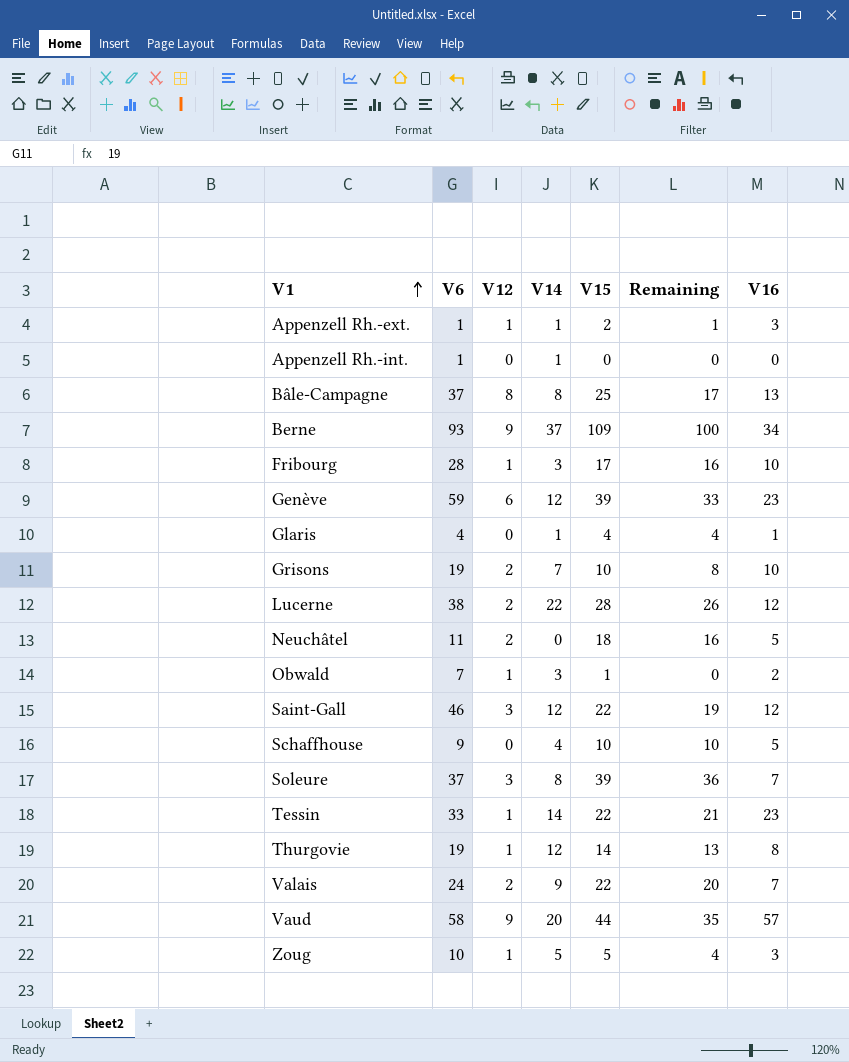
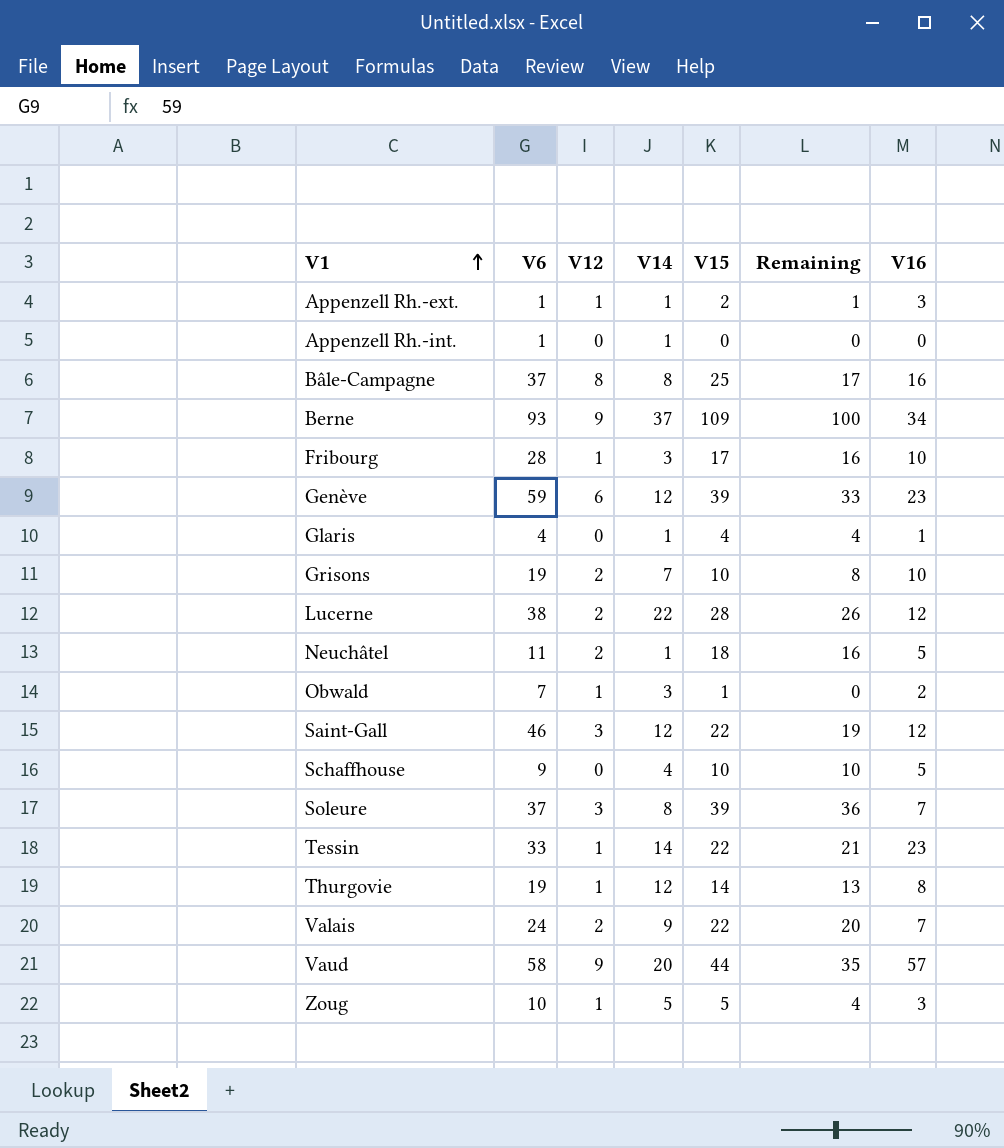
Bâle-Campagne | V16: 13 -> 16
Neuchâtel | V14: 0 -> 1

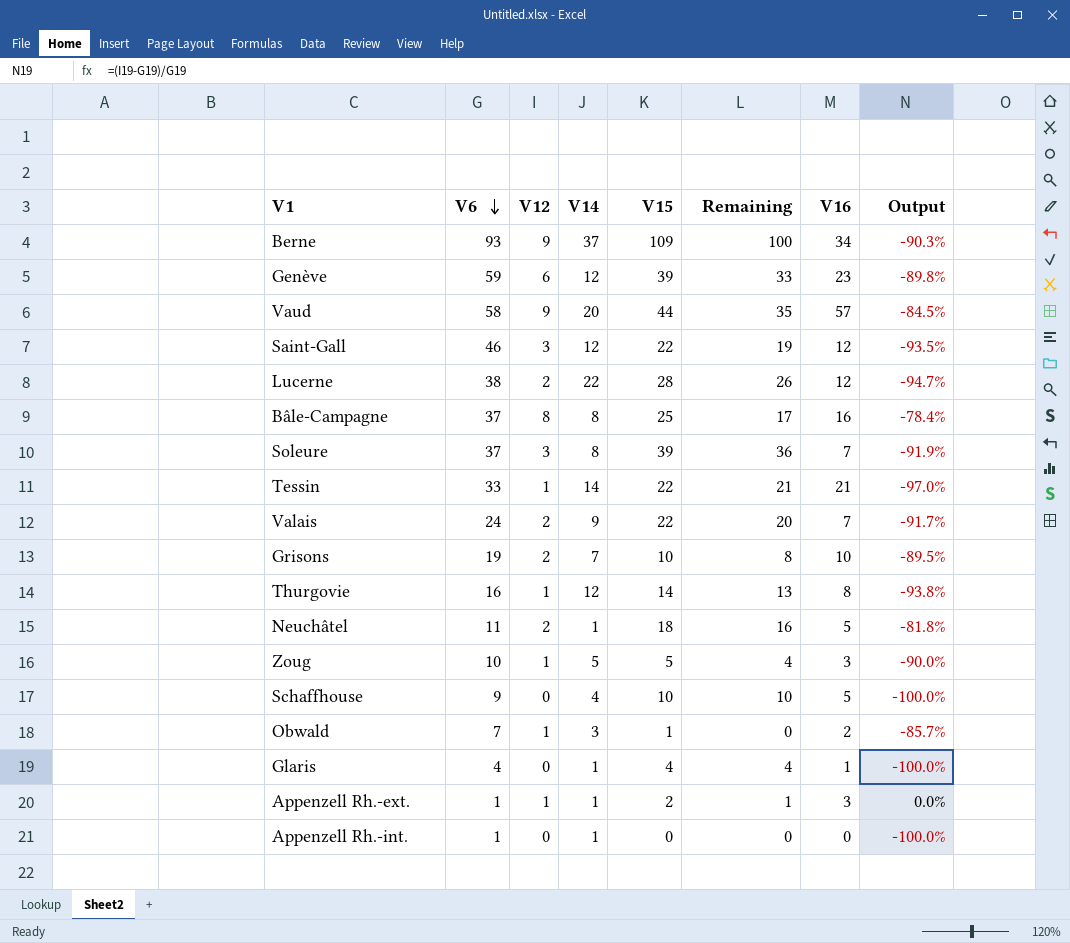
row order: V1 ascending -> V6 descending
column Output | formula: none -> ([V12] - [V6]) / [V6]
row Fribourg: 28 | 1 | 3 | 17 | 16 | 10 -> none
Tessin | V16: 23 -> 21
Thurgovie | V6: 19 -> 16

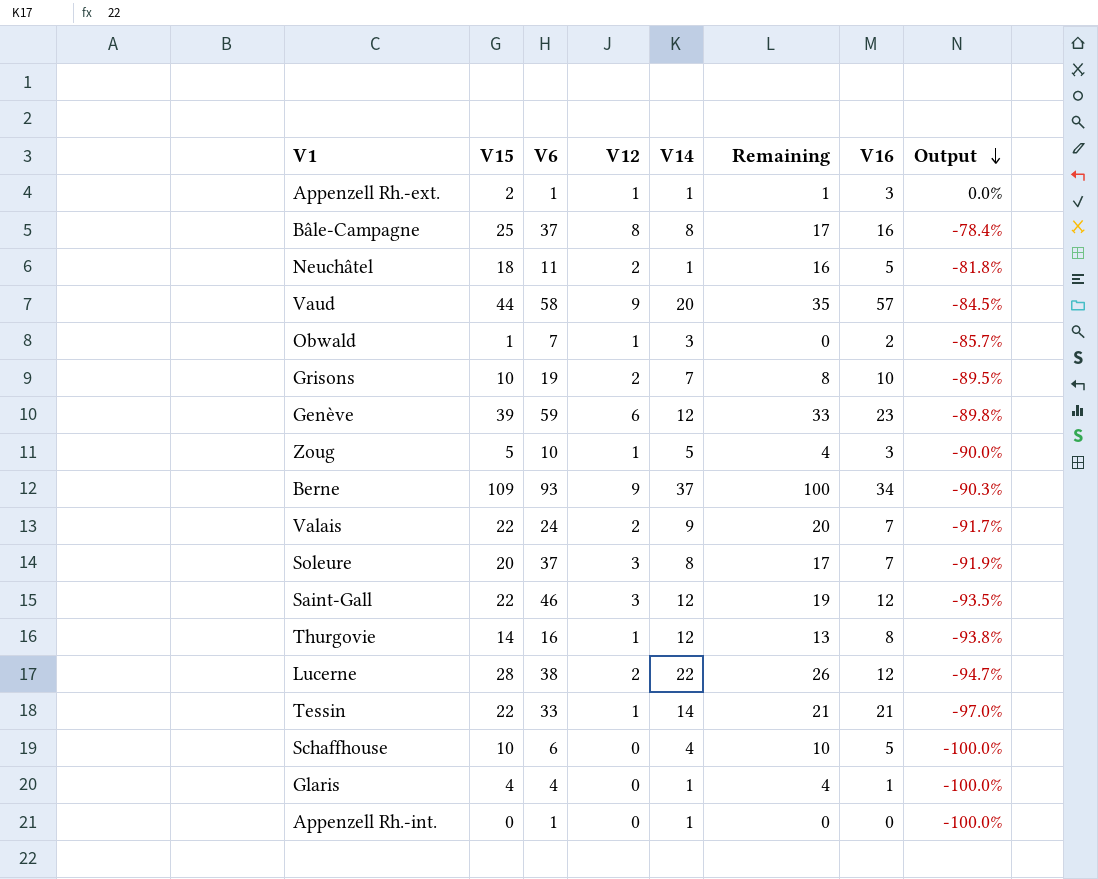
row order: V6 descending -> Output descending
column V15 | position: 5 -> 2
Soleure | V15: 39 -> 20
Soleure | Remaining: 36 -> 17
Schaffhouse | V6: 9 -> 6

